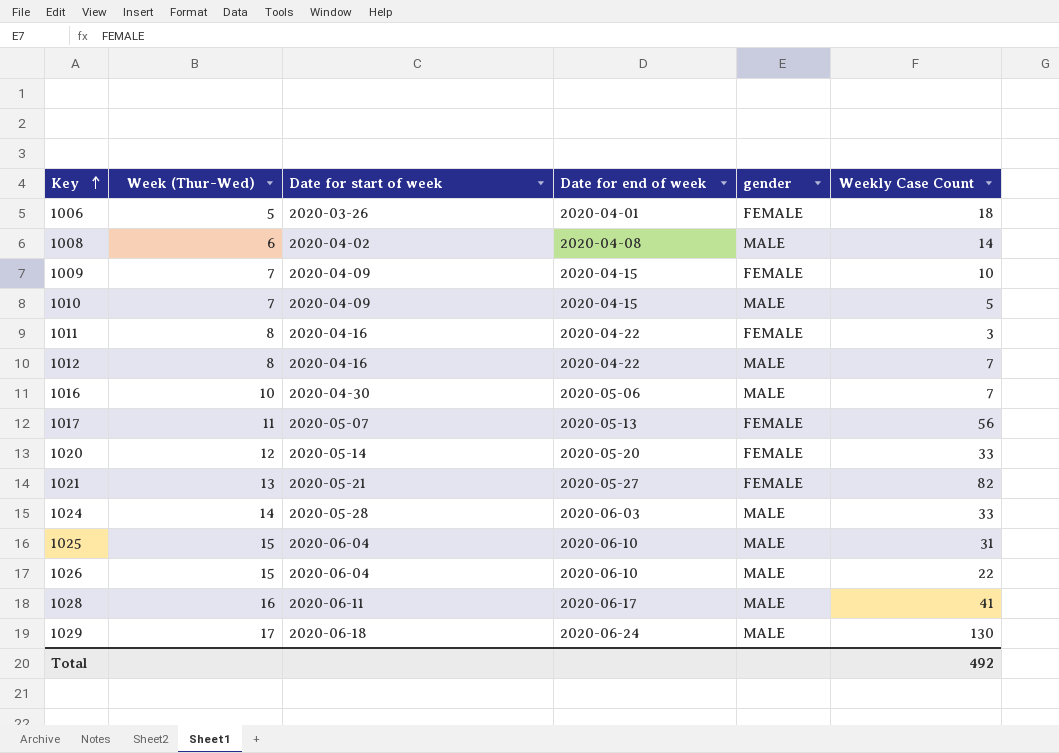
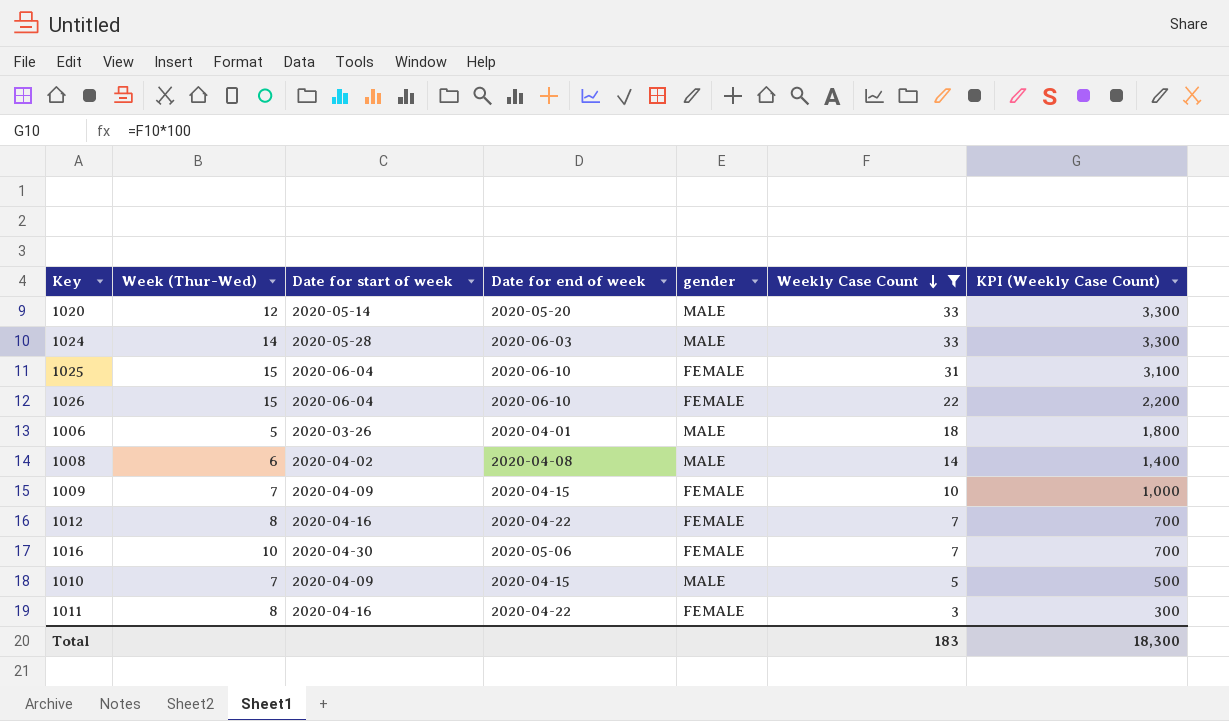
filter: none -> Weekly Case Count <= 33
row order: Key ascending -> Weekly Case Count descending
column KPI (Weekly Case Count) | formula: none -> [Weekly Case Count] * 100
1020 | gender: FEMALE -> MALE
1025 | gender: MALE -> FEMALE
1026 | gender: MALE -> FEMALE
1006 | gender: FEMALE -> MALE
1012 | gender: MALE -> FEMALE
1016 | gender: MALE -> FEMALE
Total | Weekly Case Count: 492 -> 183

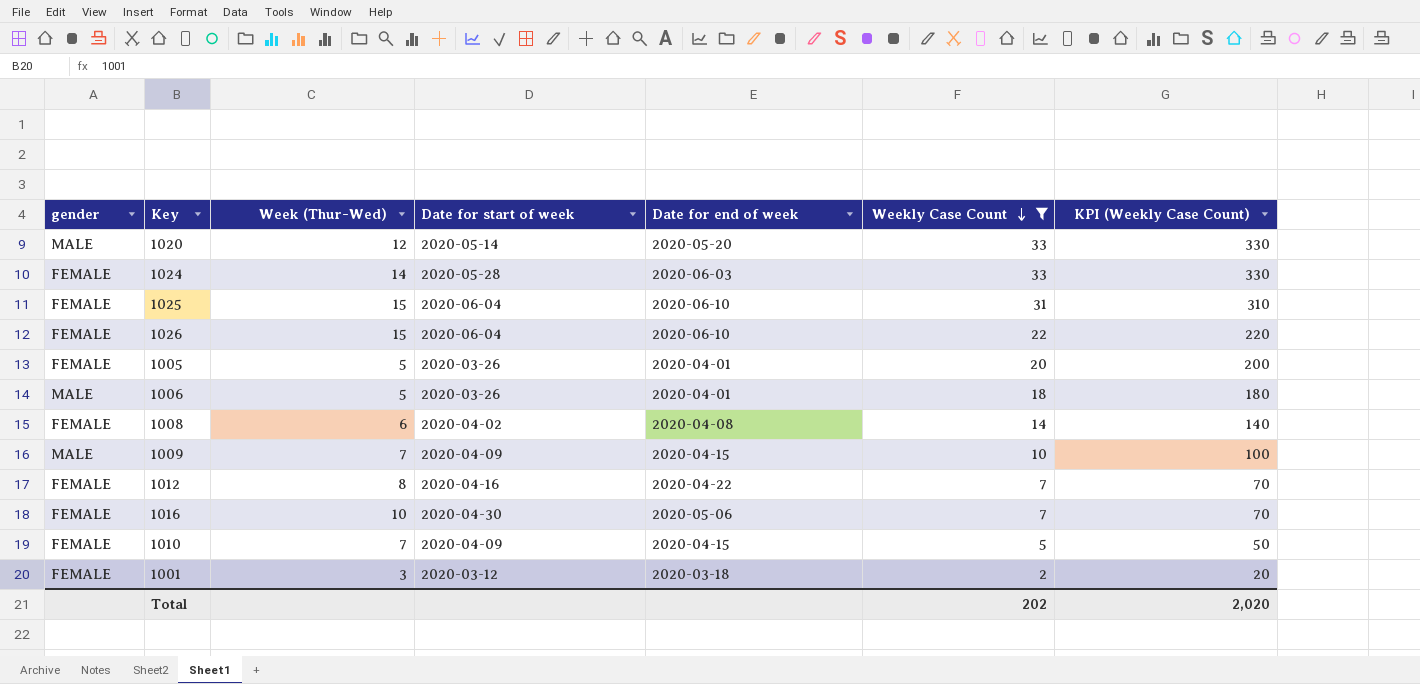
column gender | position: 5 -> 1
column KPI (Weekly Case Count) | formula: [Weekly Case Count] * 100 -> [Weekly Case Count] * 10
row 1011: 8 | 2020-04-16 | 2020-04-22 | FEMALE | 3 | 300 -> none
1024 | gender: MALE -> FEMALE
row 1005: none -> FEMALE | 5 | 2020-03-26 | 2020-04-01 | 20 | 200
1008 | gender: MALE -> FEMALE
1009 | gender: FEMALE -> MALE
1010 | gender: MALE -> FEMALE
row 1001: none -> FEMALE | 3 | 2020-03-12 | 2020-03-18 | 2 | 20
Total | Weekly Case Count: 183 -> 202
Total | KPI (Weekly Case Count): 18,300 -> 2,020

